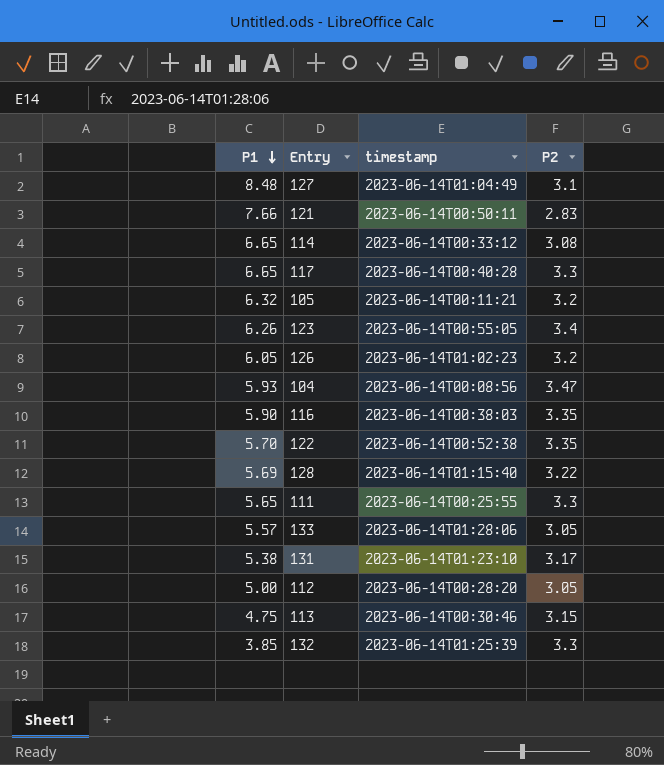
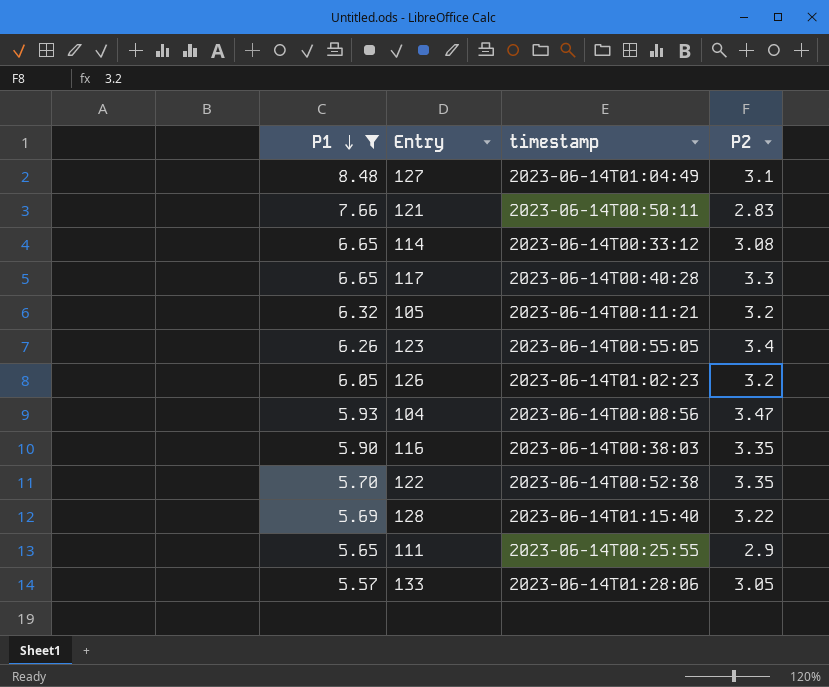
filter: none -> P1 >= 5.57
111 | P2: 3.3 -> 2.9

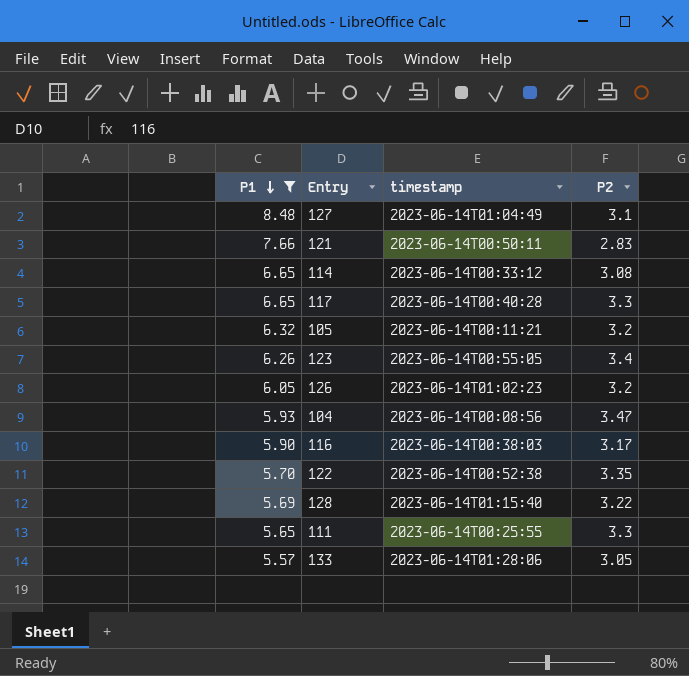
116 | P2: 3.35 -> 3.17
111 | P2: 2.9 -> 3.3

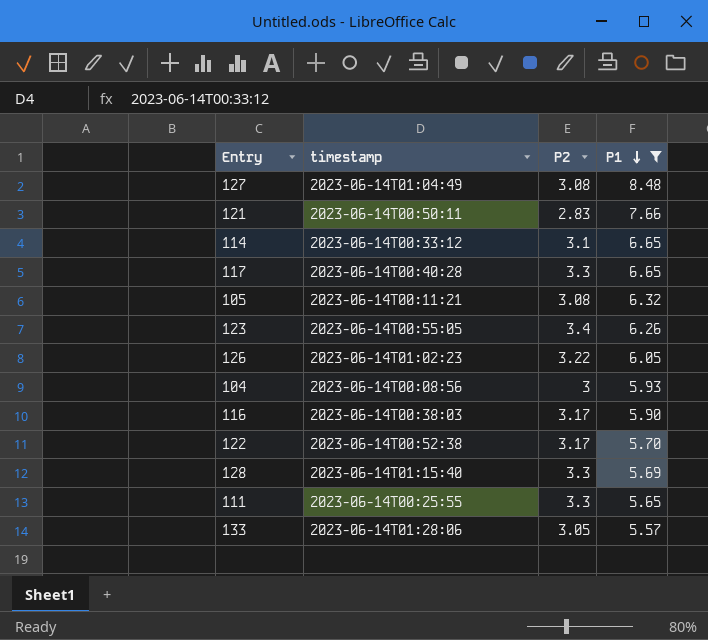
column P1 | position: 1 -> 4
127 | P2: 3.1 -> 3.08
114 | P2: 3.08 -> 3.1
105 | P2: 3.2 -> 3.08
126 | P2: 3.2 -> 3.22
104 | P2: 3.47 -> 3
122 | P2: 3.35 -> 3.17
128 | P2: 3.22 -> 3.3

